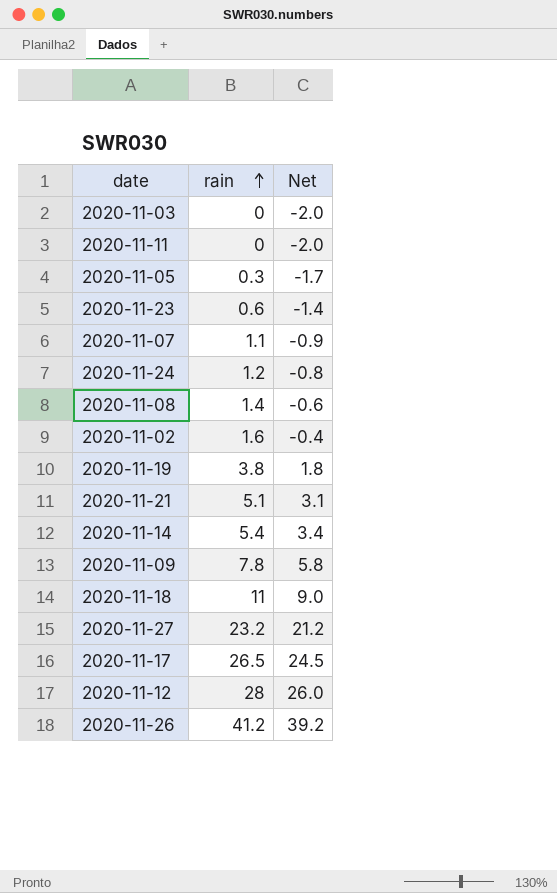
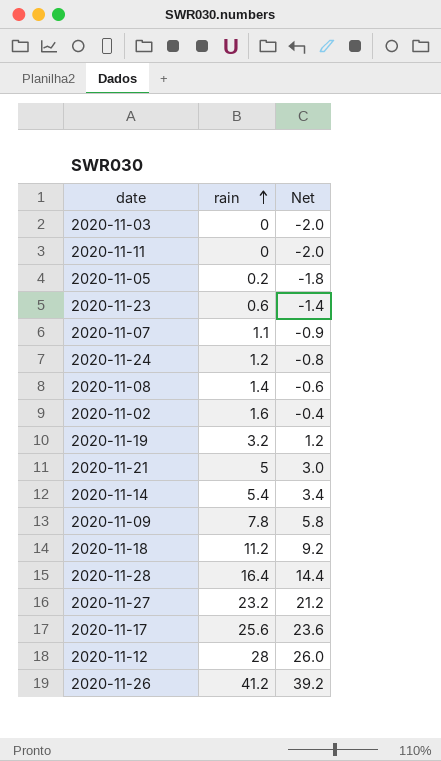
2020-11-05 | rain: 0.3 -> 0.2
2020-11-05 | Net: -1.7 -> -1.8
2020-11-19 | rain: 3.8 -> 3.2
2020-11-19 | Net: 1.8 -> 1.2
2020-11-21 | rain: 5.1 -> 5
2020-11-21 | Net: 3.1 -> 3.0
2020-11-18 | rain: 11 -> 11.2
2020-11-18 | Net: 9.0 -> 9.2
row 2020-11-28: none -> 16.4 | 14.4
2020-11-17 | rain: 26.5 -> 25.6
2020-11-17 | Net: 24.5 -> 23.6

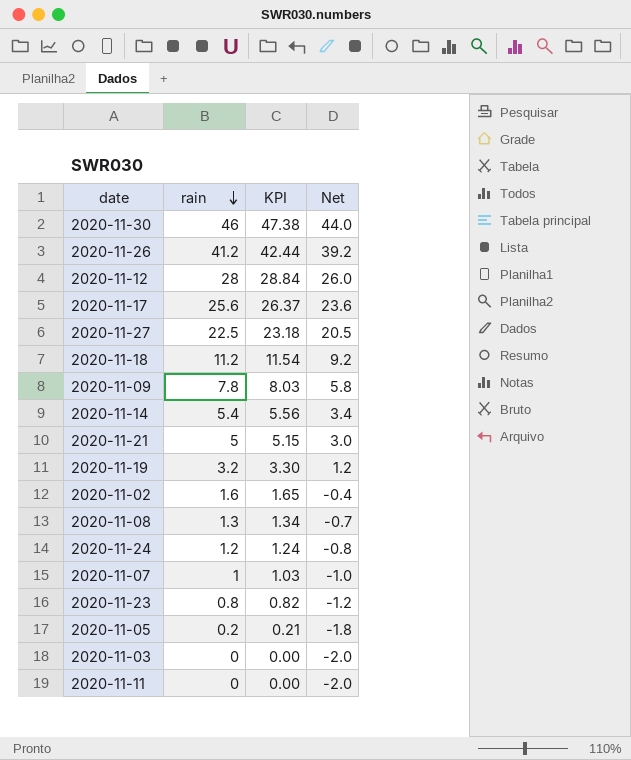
row order: rain ascending -> rain descending
column KPI | formula: none -> [rain] * 1.03
row 2020-11-28: 16.4 | 14.4 -> none
row 2020-11-30: none -> 46 | 47.38 | 44.0
2020-11-27 | rain: 23.2 -> 22.5
2020-11-27 | Net: 21.2 -> 20.5
2020-11-08 | rain: 1.4 -> 1.3
2020-11-08 | Net: -0.6 -> -0.7
2020-11-07 | rain: 1.1 -> 1
2020-11-07 | Net: -0.9 -> -1.0
2020-11-23 | rain: 0.6 -> 0.8
2020-11-23 | Net: -1.4 -> -1.2

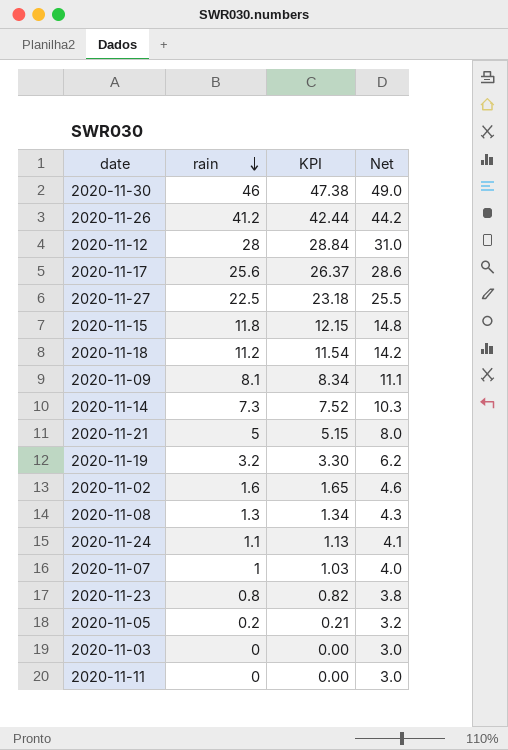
column Net | formula: [rain] - 2 -> [rain] + 3
row 2020-11-15: none -> 11.8 | 12.15 | 14.8
2020-11-09 | rain: 7.8 -> 8.1
2020-11-09 | KPI: 8.03 -> 8.34
2020-11-14 | rain: 5.4 -> 7.3
2020-11-14 | KPI: 5.56 -> 7.52
2020-11-24 | rain: 1.2 -> 1.1
2020-11-24 | KPI: 1.24 -> 1.13

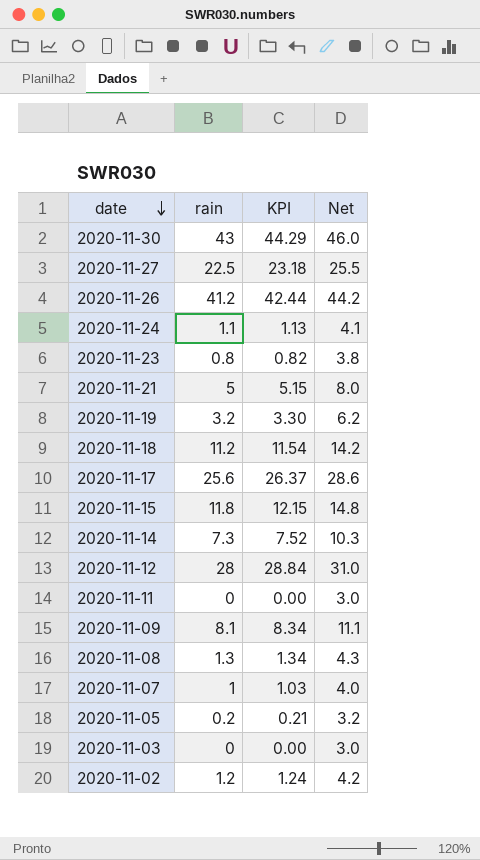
row order: rain descending -> date descending
2020-11-30 | rain: 46 -> 43
2020-11-30 | KPI: 47.38 -> 44.29
2020-11-30 | Net: 49.0 -> 46.0
2020-11-02 | rain: 1.6 -> 1.2
2020-11-02 | KPI: 1.65 -> 1.24
2020-11-02 | Net: 4.6 -> 4.2

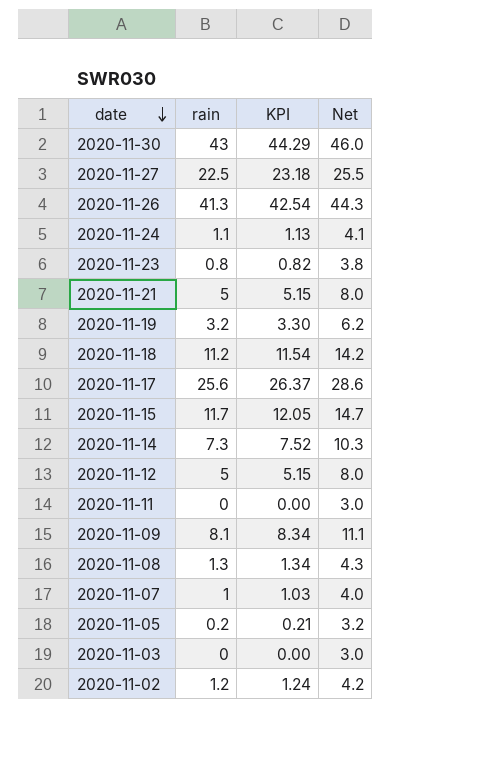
2020-11-26 | rain: 41.2 -> 41.3
2020-11-26 | KPI: 42.44 -> 42.54
2020-11-26 | Net: 44.2 -> 44.3
2020-11-15 | rain: 11.8 -> 11.7
2020-11-15 | KPI: 12.15 -> 12.05
2020-11-15 | Net: 14.8 -> 14.7
2020-11-12 | rain: 28 -> 5
2020-11-12 | KPI: 28.84 -> 5.15
2020-11-12 | Net: 31.0 -> 8.0

